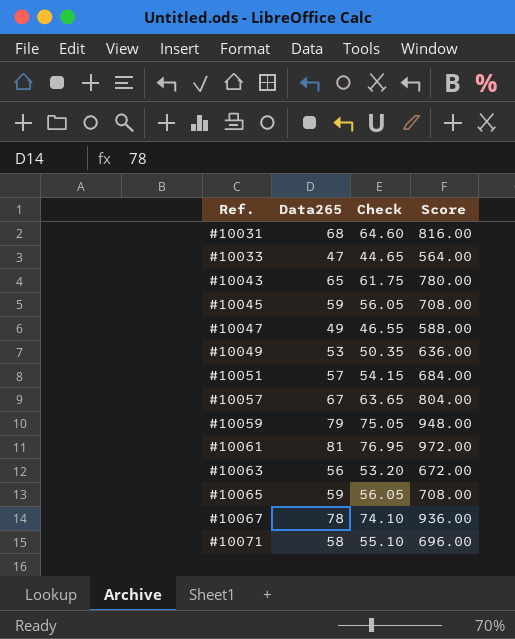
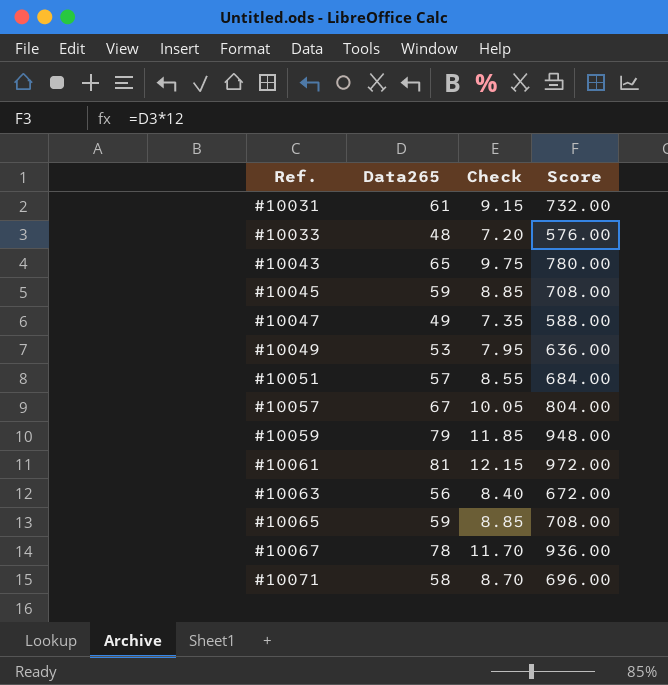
column Check | formula: [Data265] * 0.95 -> [Data265] * 0.15
#10031 | Data265: 68 -> 61
#10031 | Score: 816.00 -> 732.00
#10033 | Data265: 47 -> 48
#10033 | Score: 564.00 -> 576.00

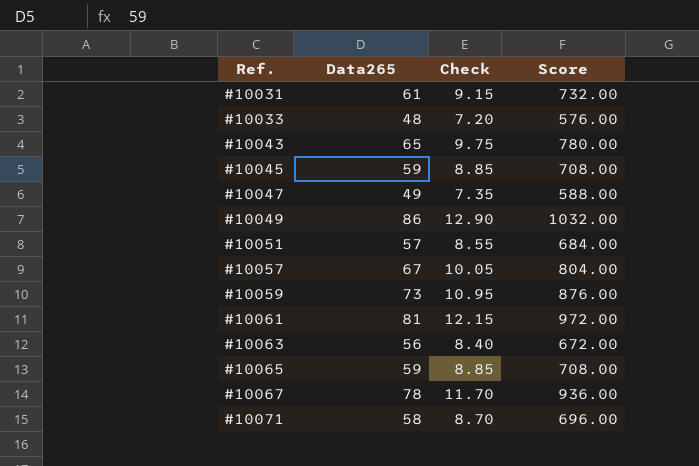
#10049 | Data265: 53 -> 86
#10049 | Check: 7.95 -> 12.90
#10049 | Score: 636.00 -> 1032.00
#10059 | Data265: 79 -> 73
#10059 | Check: 11.85 -> 10.95
#10059 | Score: 948.00 -> 876.00

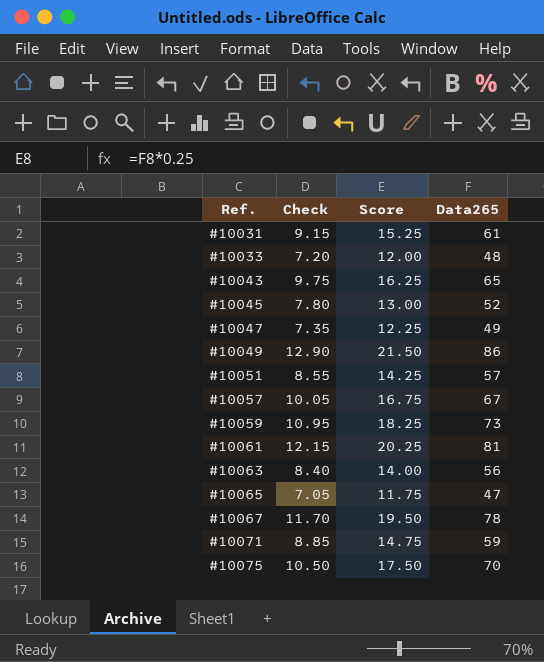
column Score | formula: [Data265] * 12 -> [Data265] * 0.25
column Data265 | position: 2 -> 4
#10045 | Check: 8.85 -> 7.80
#10045 | Data265: 59 -> 52
#10065 | Check: 8.85 -> 7.05
#10065 | Data265: 59 -> 47
#10071 | Check: 8.70 -> 8.85
#10071 | Data265: 58 -> 59
row #10075: none -> 10.50 | 17.50 | 70

